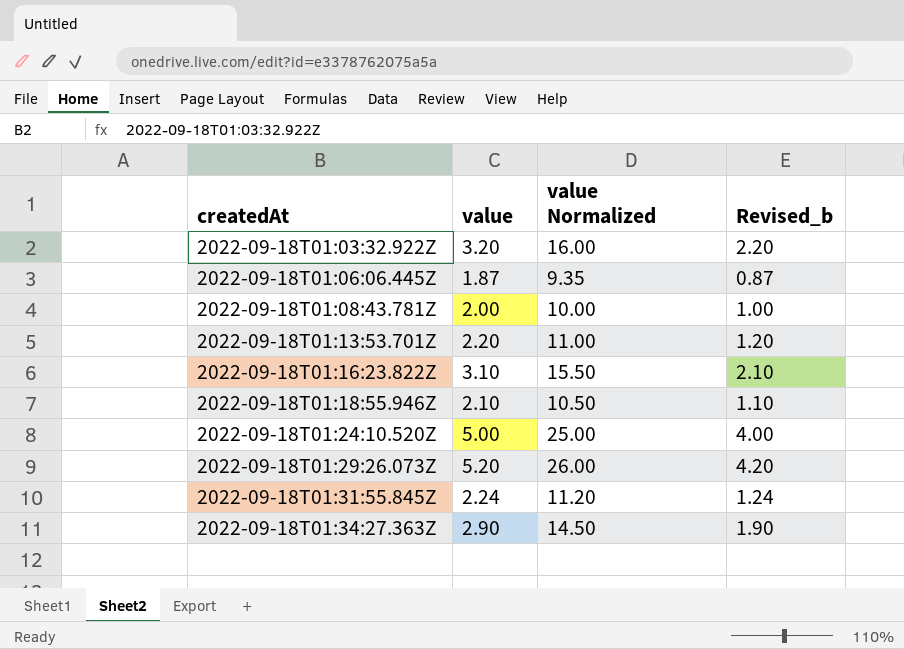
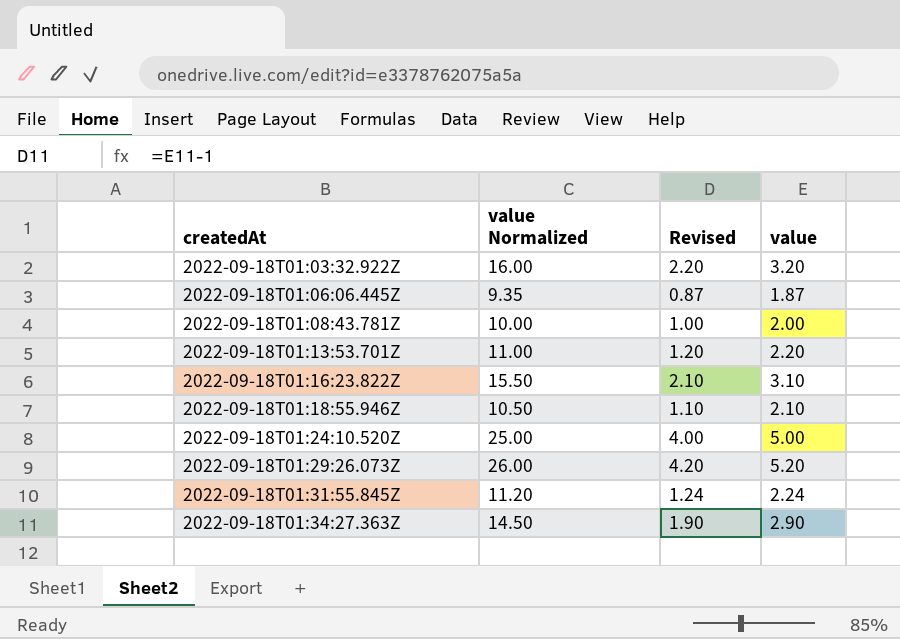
column name: Revised_b -> Revised
column value | position: 2 -> 4

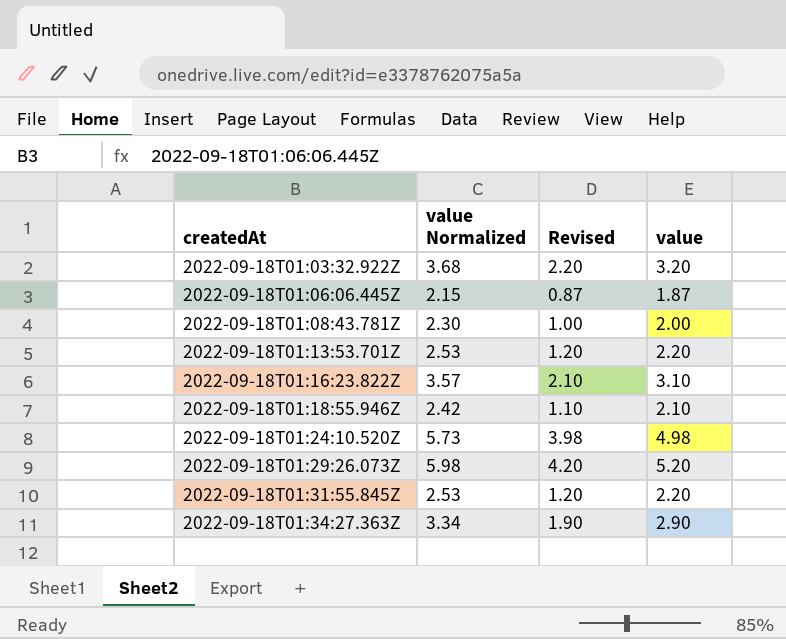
column value Normalized | formula: [value] * 5 -> [value] * 1.15
2022-09-18T01:24:10.520Z | Revised: 4.00 -> 3.98
2022-09-18T01:24:10.520Z | value: 5.00 -> 4.98
2022-09-18T01:31:55.845Z | Revised: 1.24 -> 1.20
2022-09-18T01:31:55.845Z | value: 2.24 -> 2.20

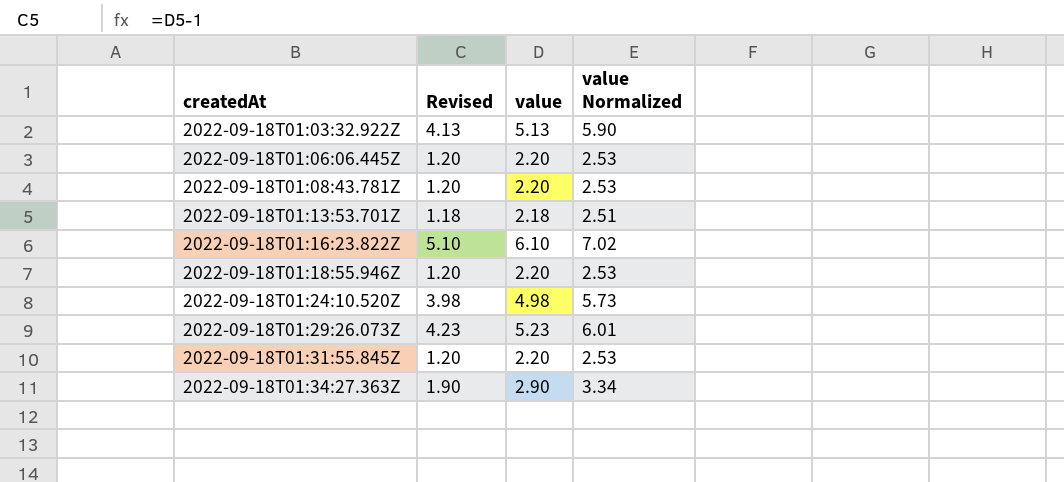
column value Normalized | position: 2 -> 4
2022-09-18T01:03:32.922Z | Revised: 2.20 -> 4.13
2022-09-18T01:03:32.922Z | value: 3.20 -> 5.13
2022-09-18T01:03:32.922Z | value Normalized: 3.68 -> 5.90
2022-09-18T01:06:06.445Z | Revised: 0.87 -> 1.20
2022-09-18T01:06:06.445Z | value: 1.87 -> 2.20
2022-09-18T01:06:06.445Z | value Normalized: 2.15 -> 2.53
2022-09-18T01:08:43.781Z | Revised: 1.00 -> 1.20
2022-09-18T01:08:43.781Z | value: 2.00 -> 2.20
2022-09-18T01:08:43.781Z | value Normalized: 2.30 -> 2.53
2022-09-18T01:13:53.701Z | Revised: 1.20 -> 1.18
2022-09-18T01:13:53.701Z | value: 2.20 -> 2.18
2022-09-18T01:13:53.701Z | value Normalized: 2.53 -> 2.51
2022-09-18T01:16:23.822Z | Revised: 2.10 -> 5.10
2022-09-18T01:16:23.822Z | value: 3.10 -> 6.10
2022-09-18T01:16:23.822Z | value Normalized: 3.57 -> 7.02
2022-09-18T01:18:55.946Z | Revised: 1.10 -> 1.20
2022-09-18T01:18:55.946Z | value: 2.10 -> 2.20
2022-09-18T01:18:55.946Z | value Normalized: 2.42 -> 2.53
2022-09-18T01:29:26.073Z | Revised: 4.20 -> 4.23
2022-09-18T01:29:26.073Z | value: 5.20 -> 5.23
2022-09-18T01:29:26.073Z | value Normalized: 5.98 -> 6.01

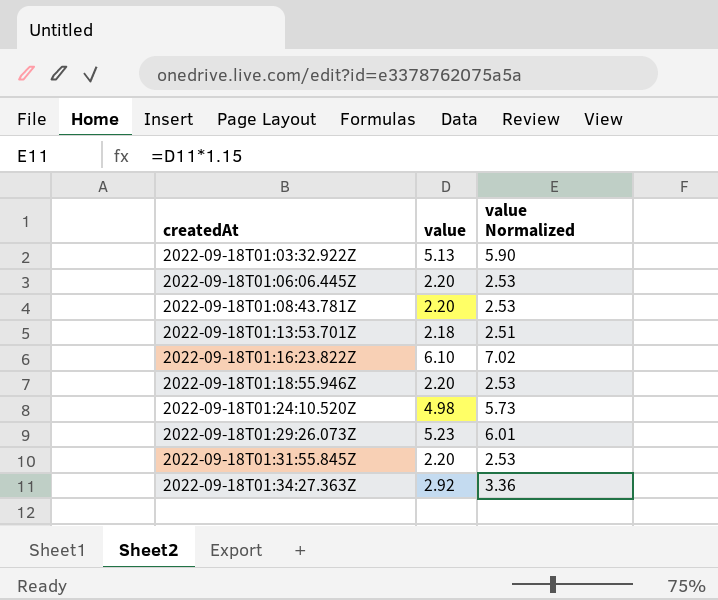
column Revised | formula: [value] - 1 -> none
2022-09-18T01:34:27.363Z | value: 2.90 -> 2.92
2022-09-18T01:34:27.363Z | value Normalized: 3.34 -> 3.36

